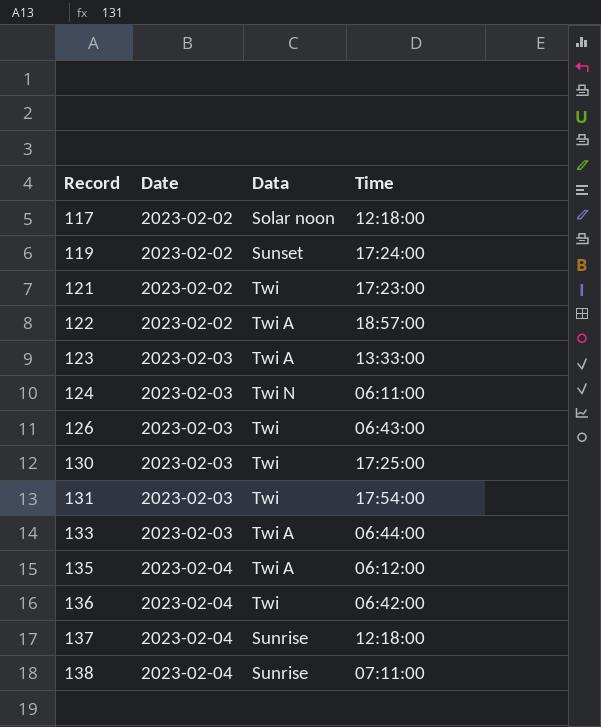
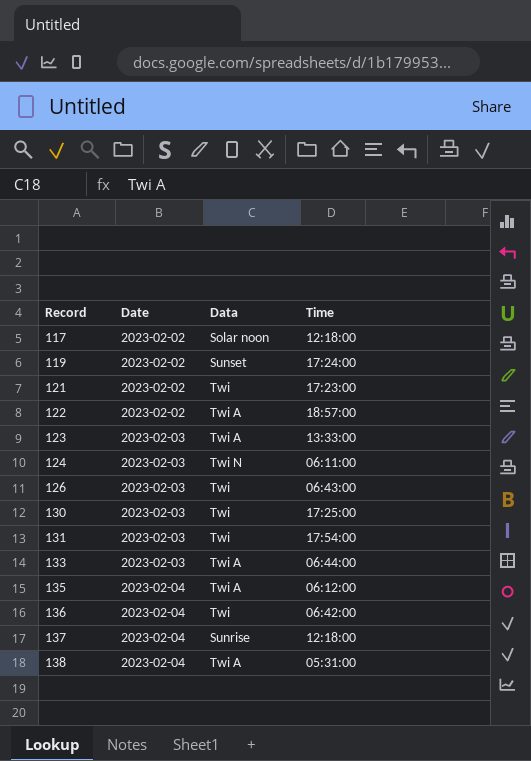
138 | Data: Sunrise -> Twi A
138 | Time: 07:11:00 -> 05:31:00

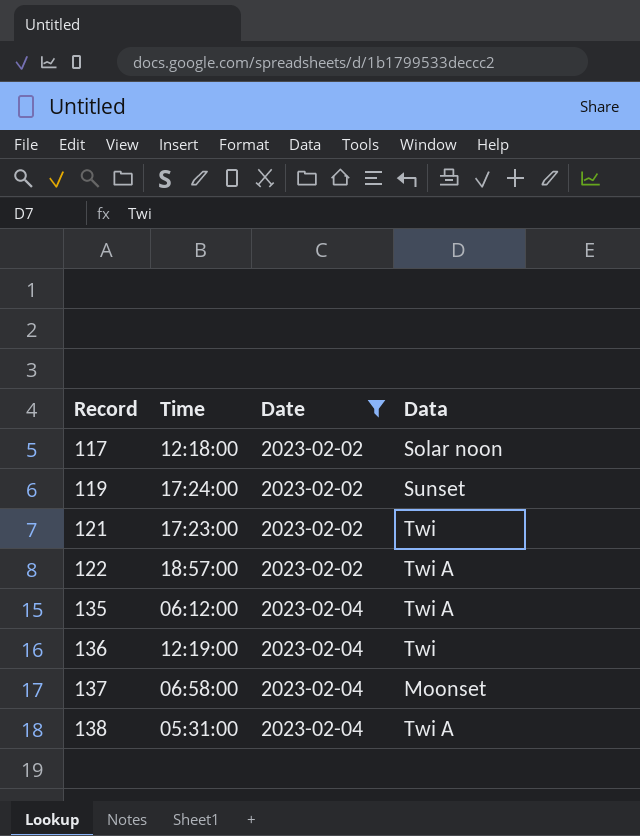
filter: none -> Date != 2023-02-03
column Time | position: 4 -> 2
136 | Time: 06:42:00 -> 12:19:00
137 | Time: 12:18:00 -> 06:58:00
137 | Data: Sunrise -> Moonset

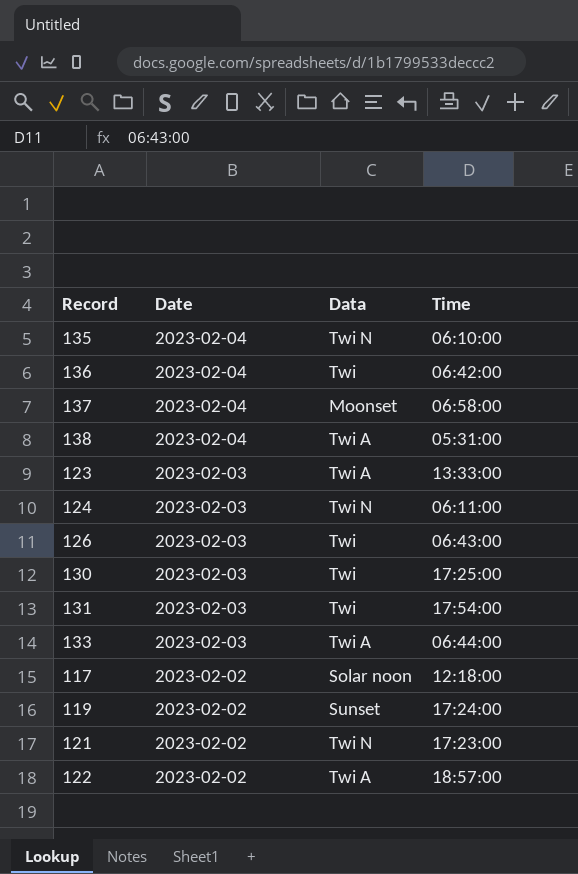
filter: Date != 2023-02-03 -> none
row order: Record ascending -> Date descending
column Time | position: 2 -> 4
135 | Data: Twi A -> Twi N
135 | Time: 06:12:00 -> 06:10:00
136 | Time: 12:19:00 -> 06:42:00
121 | Data: Twi -> Twi N

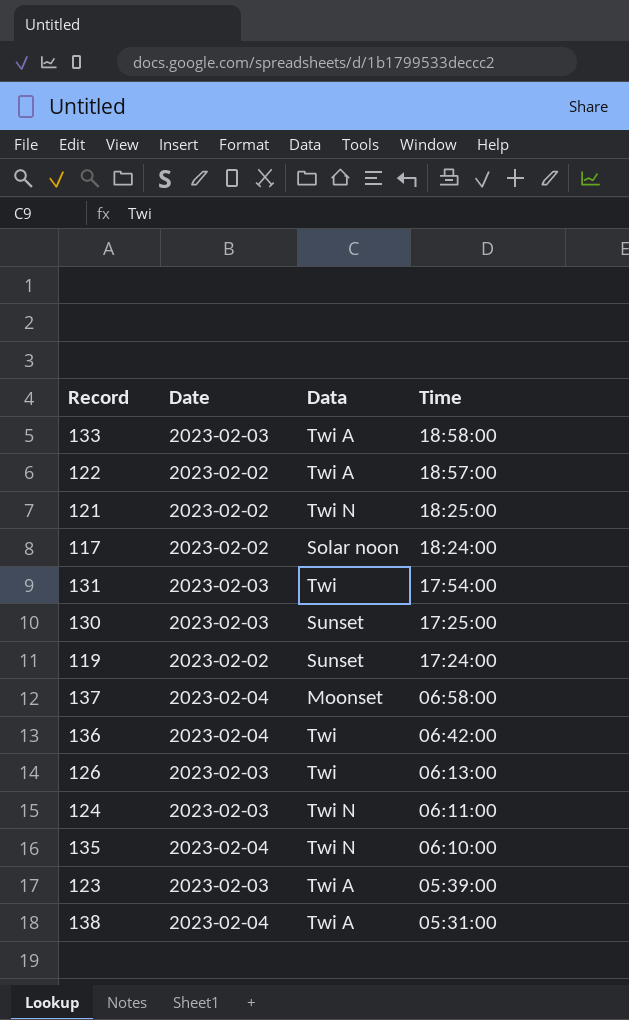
row order: Date descending -> Time descending
133 | Time: 06:44:00 -> 18:58:00
121 | Time: 17:23:00 -> 18:25:00
117 | Time: 12:18:00 -> 18:24:00
130 | Data: Twi -> Sunset
126 | Time: 06:43:00 -> 06:13:00
123 | Time: 13:33:00 -> 05:39:00

